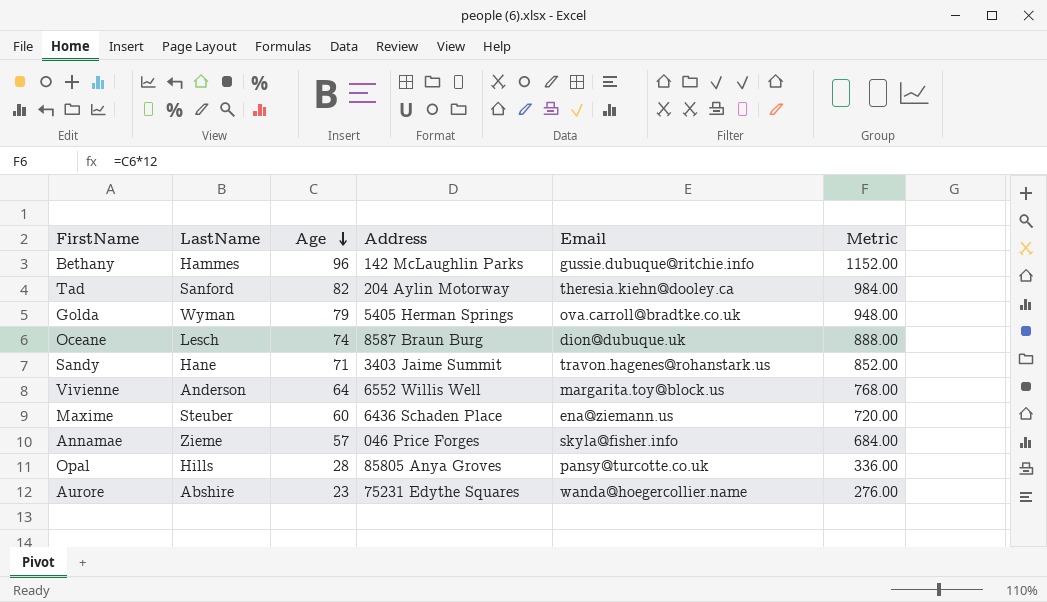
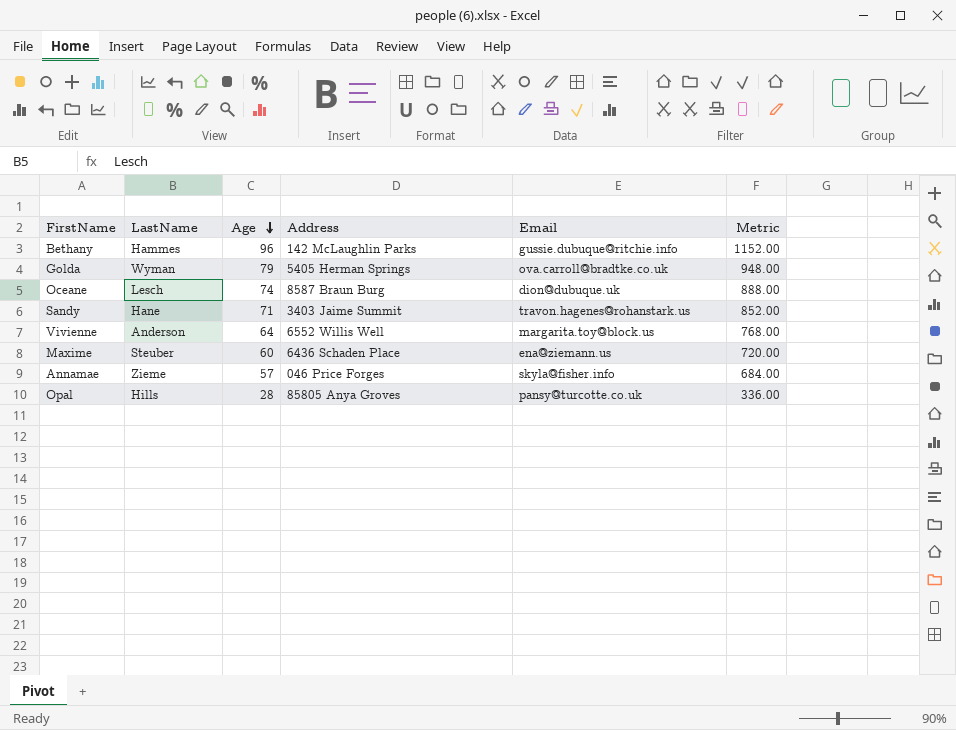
row Tad: Sanford | 82 | 204 Aylin Motorway | theresia.kiehn@dooley.ca | 984.00 -> none
row Aurore: Abshire | 23 | 75231 Edythe Squares | wanda@hoegercollier.name | 276.00 -> none

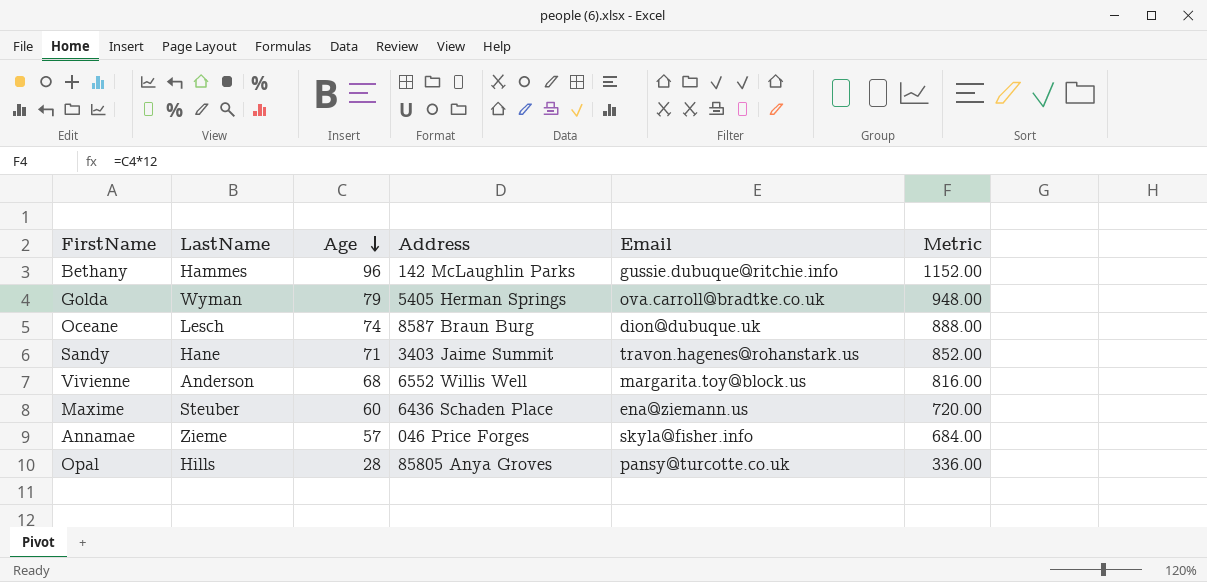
Vivienne | Age: 64 -> 68
Vivienne | Metric: 768.00 -> 816.00

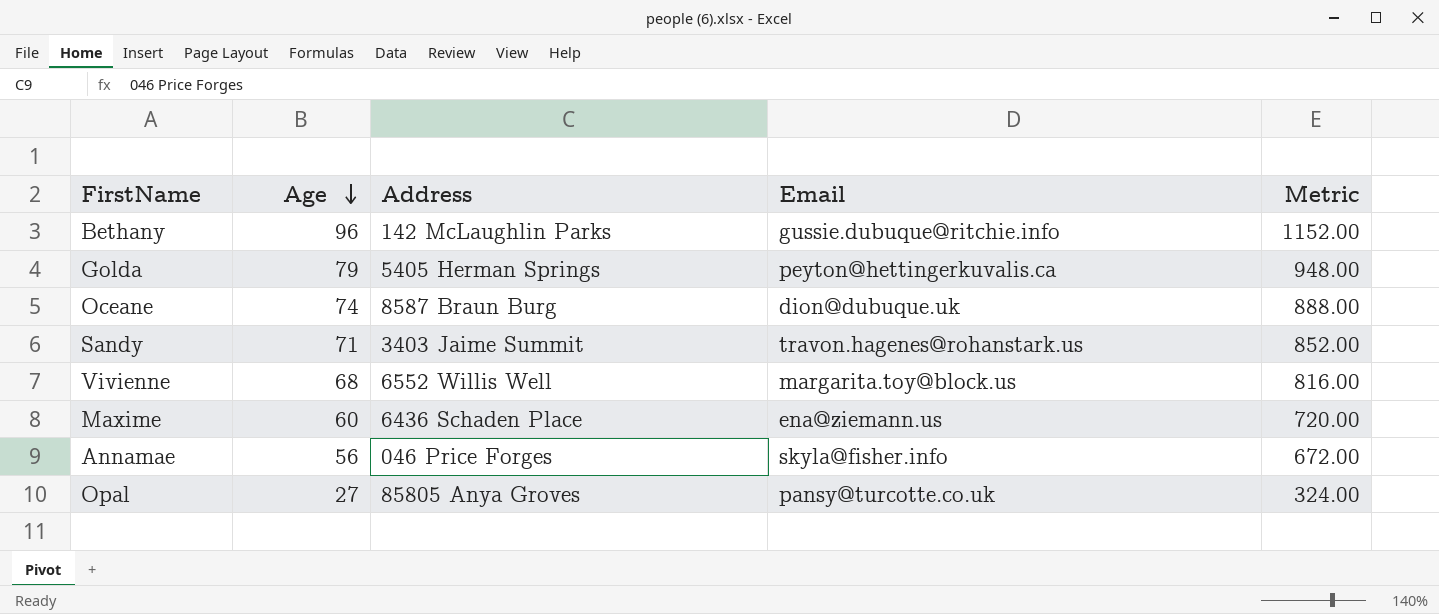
column LastName | position: 2 -> none
Golda | Email: ova.carroll@bradtke.co.uk -> peyton@hettingerkuvalis.ca
Annamae | Age: 57 -> 56
Annamae | Metric: 684.00 -> 672.00
Opal | Age: 28 -> 27
Opal | Metric: 336.00 -> 324.00

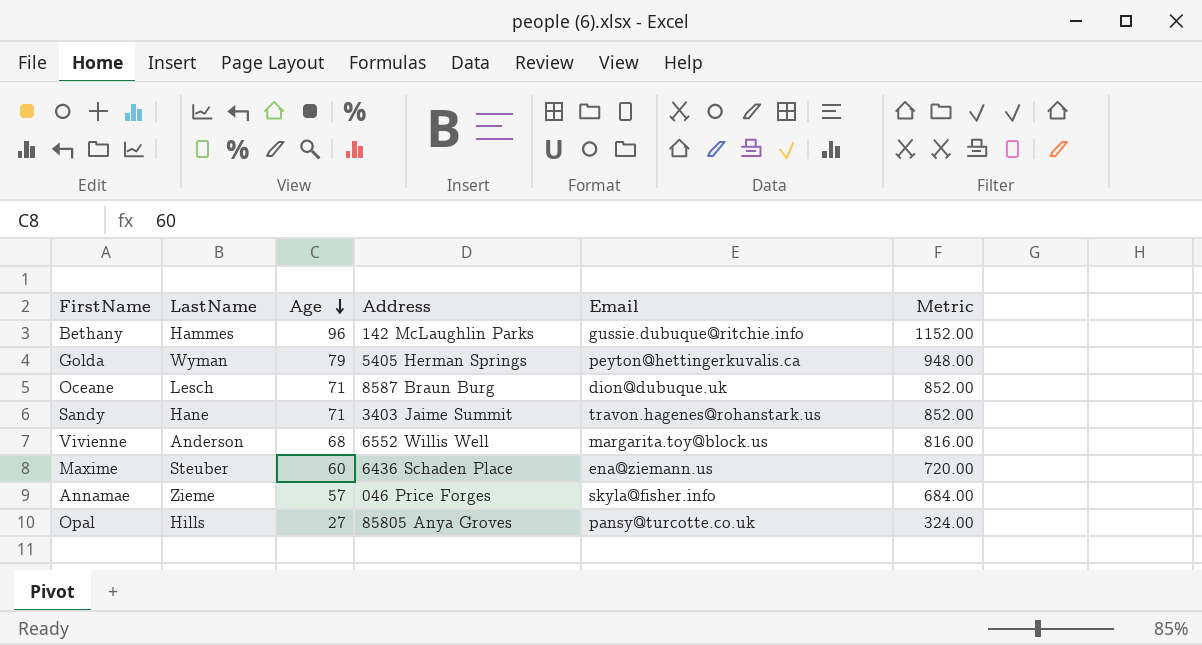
column LastName | position: none -> 2
Oceane | Age: 74 -> 71
Oceane | Metric: 888.00 -> 852.00
Annamae | Age: 56 -> 57
Annamae | Metric: 672.00 -> 684.00

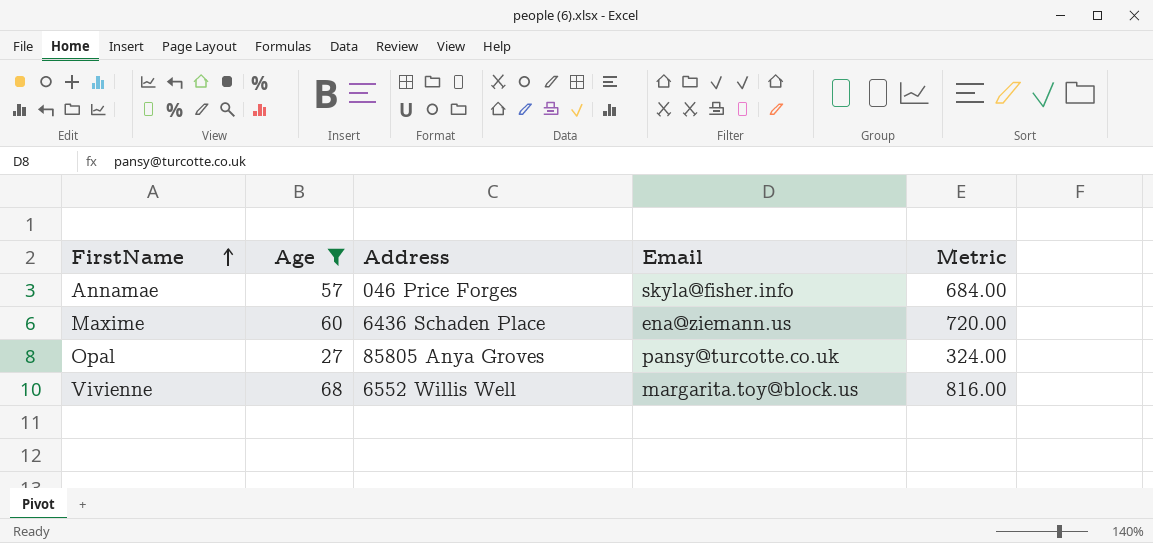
filter: none -> Age <= 68
row order: Age descending -> FirstName ascending
column LastName | position: 2 -> none

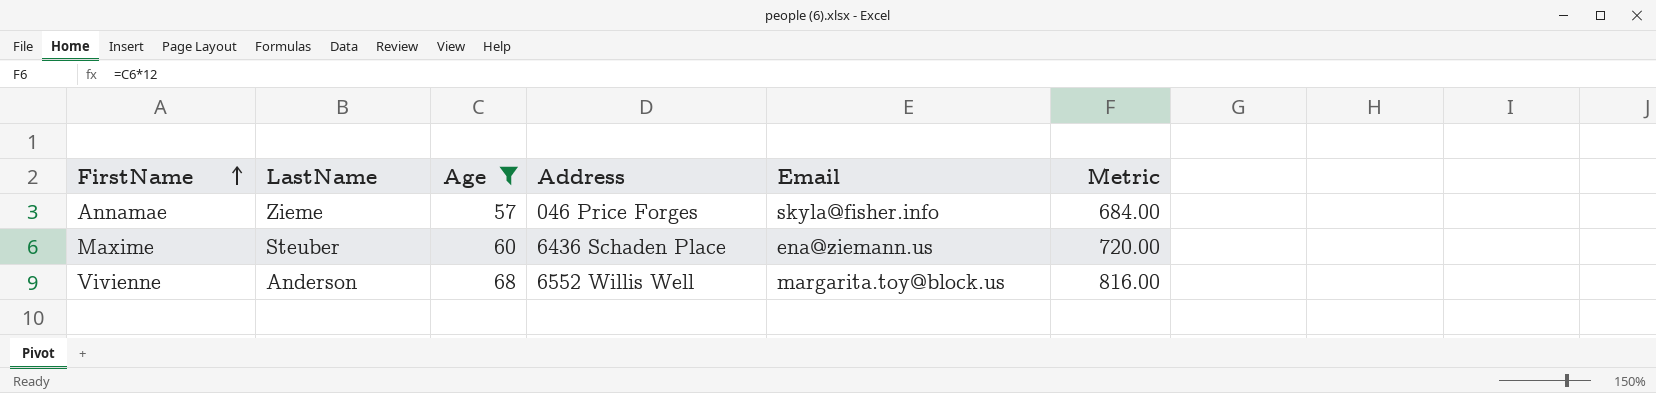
column LastName | position: none -> 2
row Opal: 27 | 85805 Anya Groves | pansy@turcotte.co.uk | 324.00 -> none

